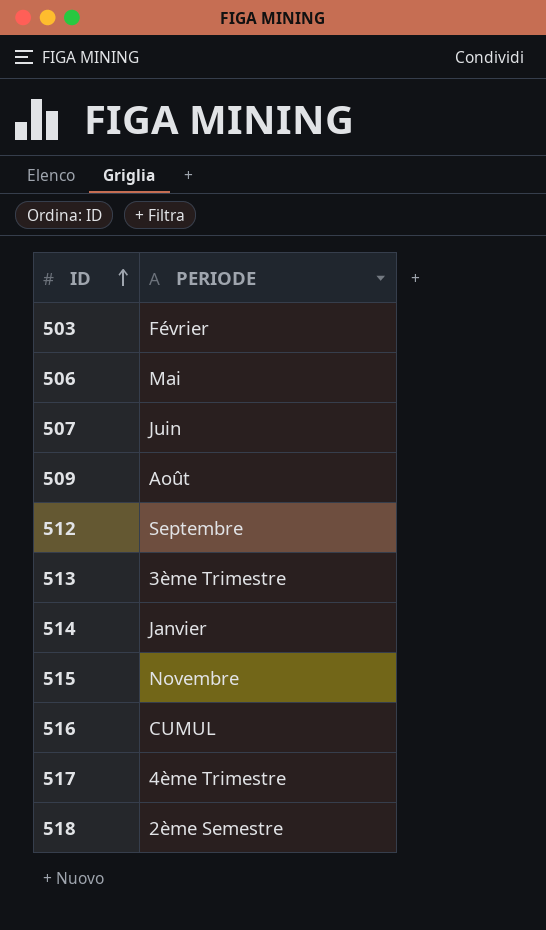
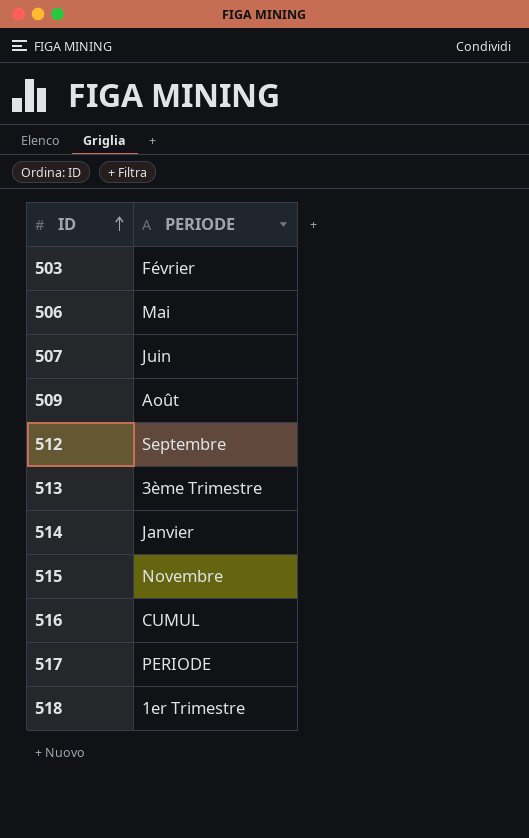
517 | PERIODE: 4ème Trimestre -> PERIODE
518 | PERIODE: 2ème Semestre -> 1er Trimestre

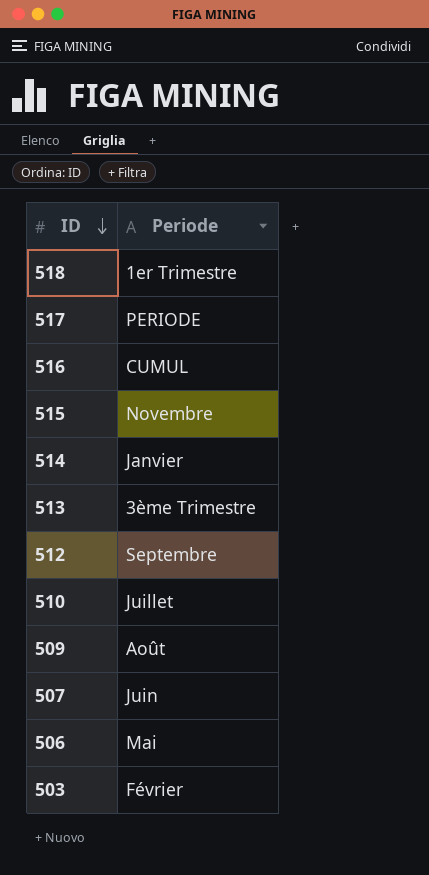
row order: ID ascending -> ID descending
column name: PERIODE -> Periode
row 510: none -> Juillet

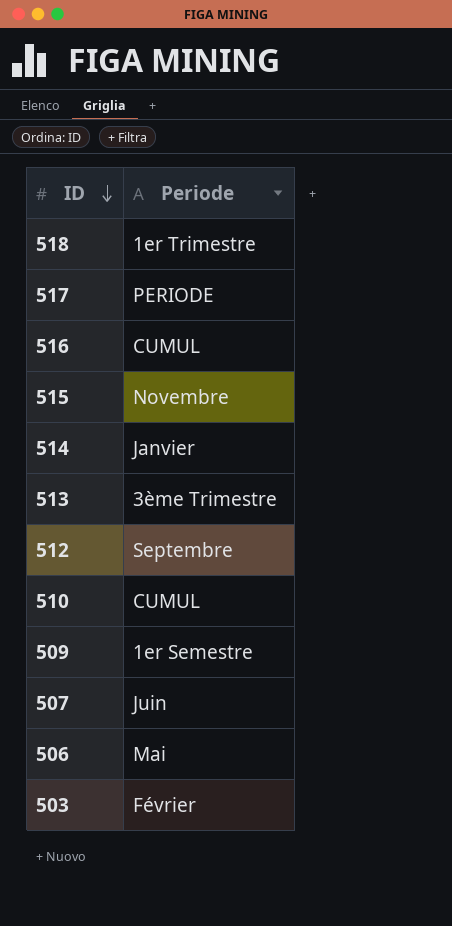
510 | Periode: Juillet -> CUMUL
509 | Periode: Août -> 1er Semestre

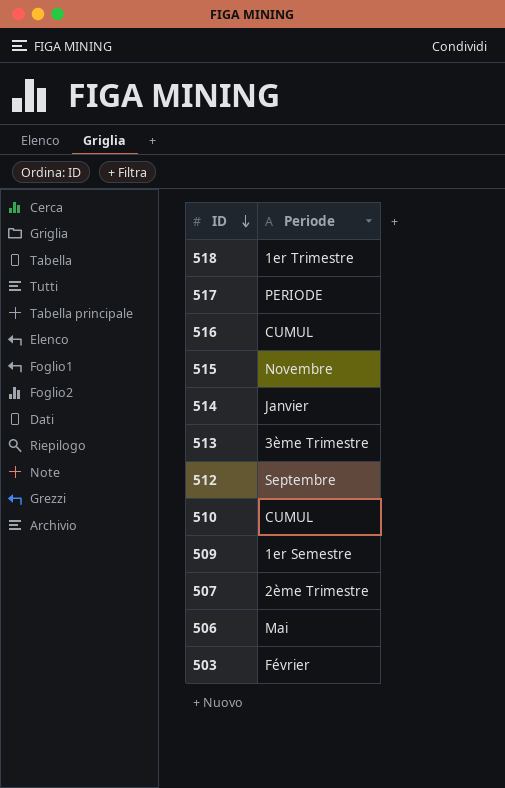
507 | Periode: Juin -> 2ème Trimestre

